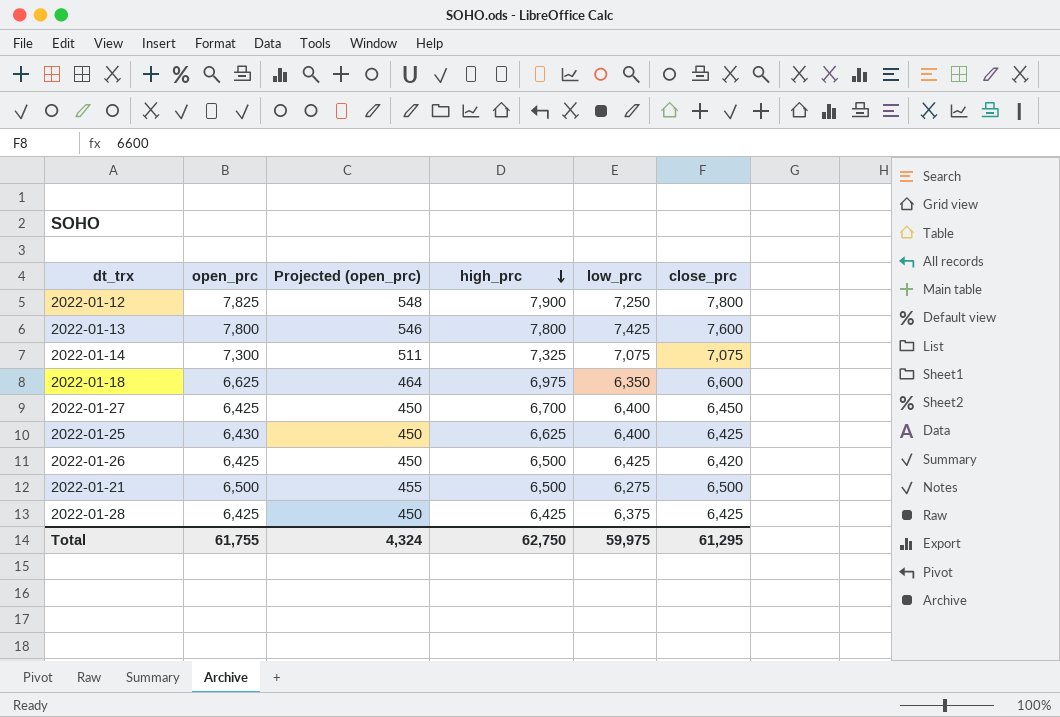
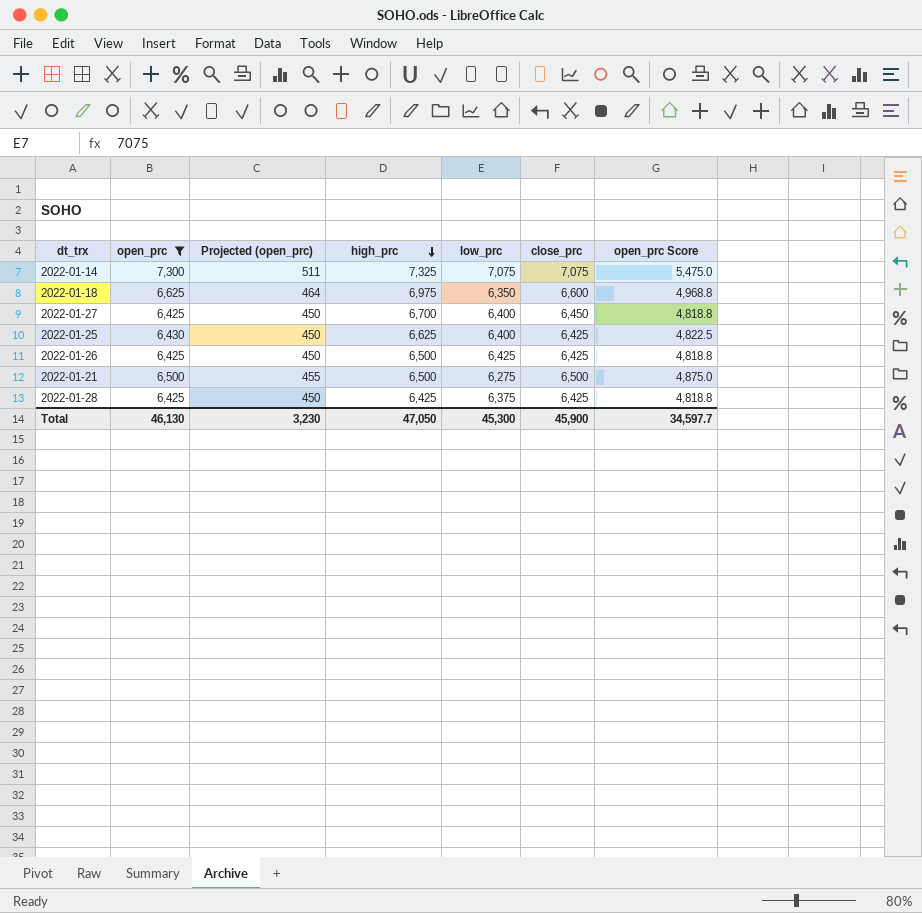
filter: none -> open_prc <= 7,300
column open_prc Score | formula: none -> [open_prc] * 0.75
2022-01-26 | close_prc: 6,420 -> 6,425
Total | open_prc: 61,755 -> 46,130
Total | Projected (open_prc): 4,324 -> 3,230
Total | high_prc: 62,750 -> 47,050
Total | low_prc: 59,975 -> 45,300
Total | close_prc: 61,295 -> 45,900

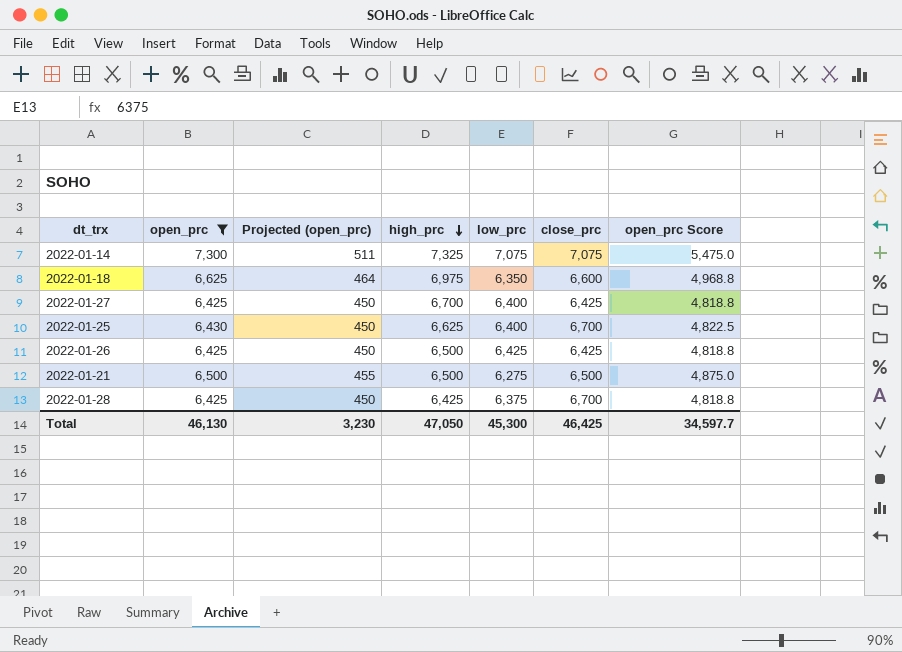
2022-01-27 | close_prc: 6,450 -> 6,425
2022-01-25 | close_prc: 6,425 -> 6,700
2022-01-28 | close_prc: 6,425 -> 6,700
Total | close_prc: 45,900 -> 46,425

